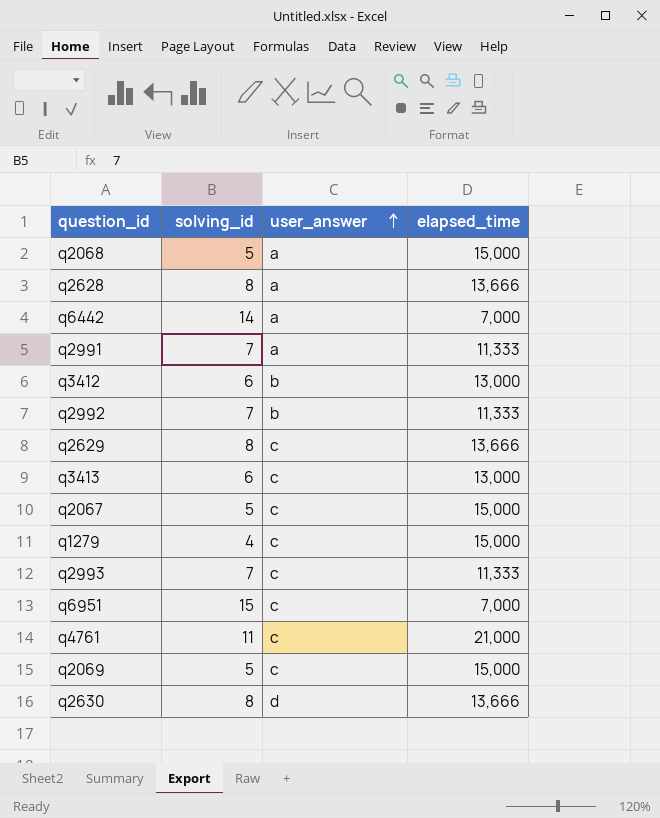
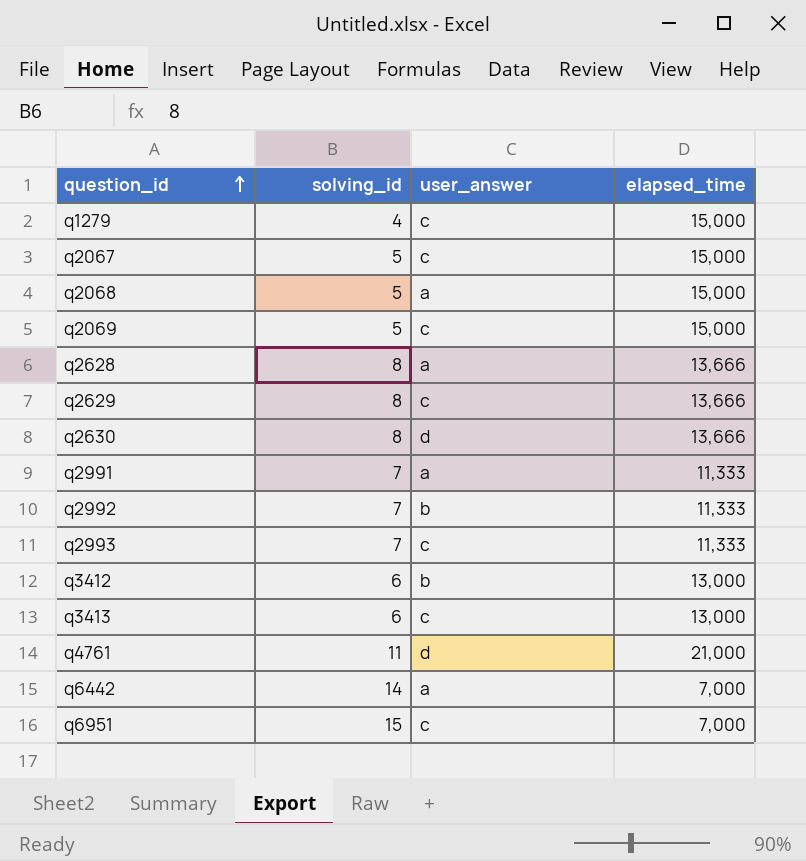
row order: user_answer ascending -> question_id ascending
q4761 | user_answer: c -> d

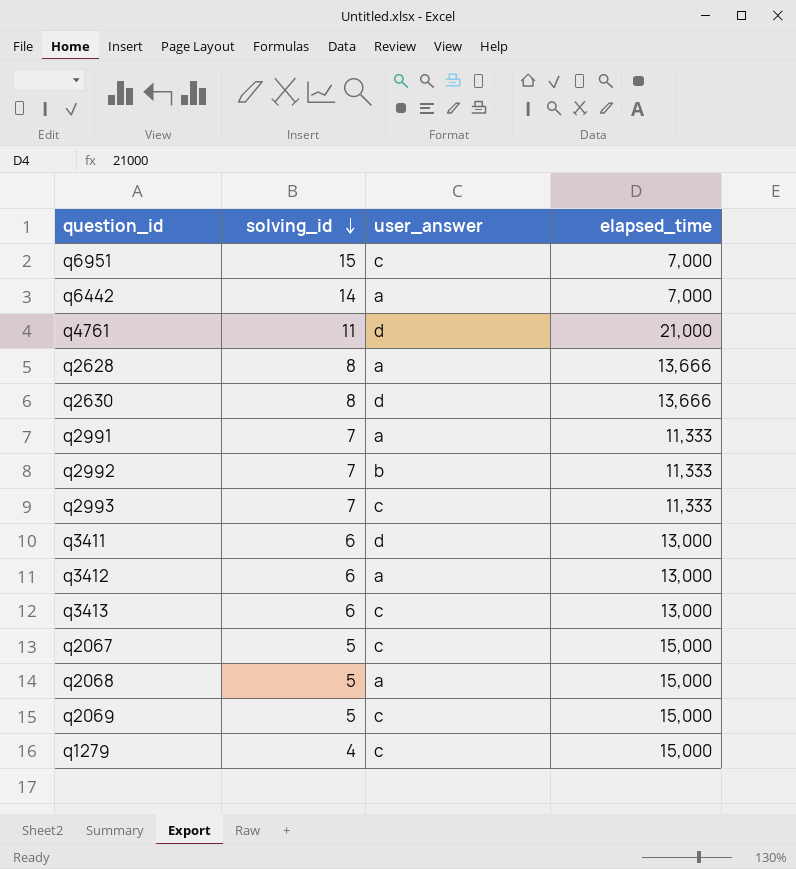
row order: question_id ascending -> solving_id descending
row q2629: 8 | c | 13,666 -> none
row q3411: none -> 6 | d | 13,000
q3412 | user_answer: b -> a

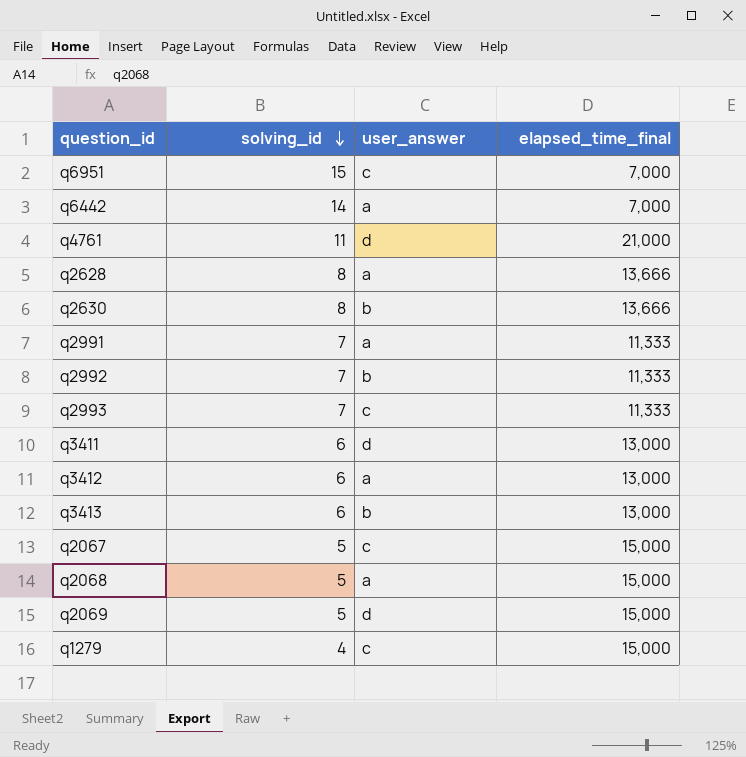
column name: elapsed_time -> elapsed_time_final
q2630 | user_answer: d -> b
q3413 | user_answer: c -> b
q2069 | user_answer: c -> d

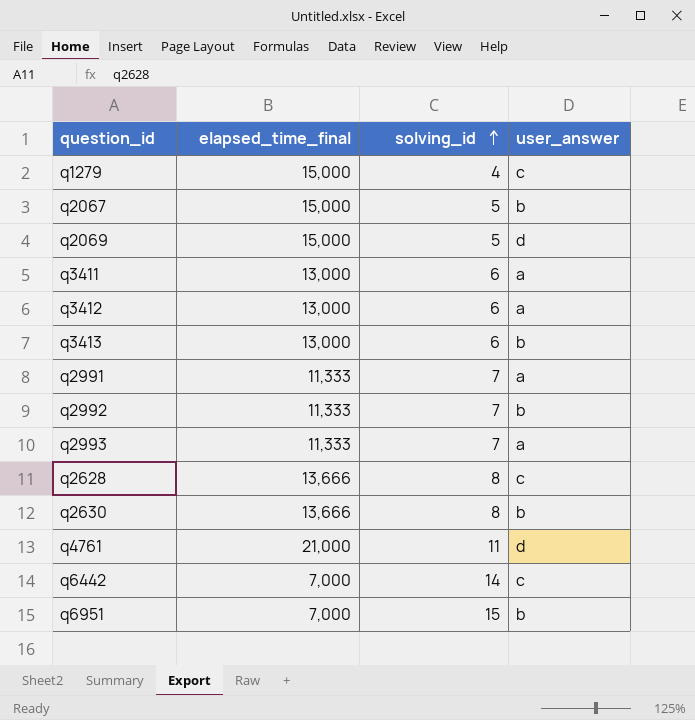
row order: solving_id descending -> solving_id ascending
column elapsed_time_final | position: 4 -> 2
row q2068: 5 | a | 15,000 -> none
q2067 | user_answer: c -> b
q3411 | user_answer: d -> a
q2993 | user_answer: c -> a
q2628 | user_answer: a -> c
q6442 | user_answer: a -> c
q6951 | user_answer: c -> b

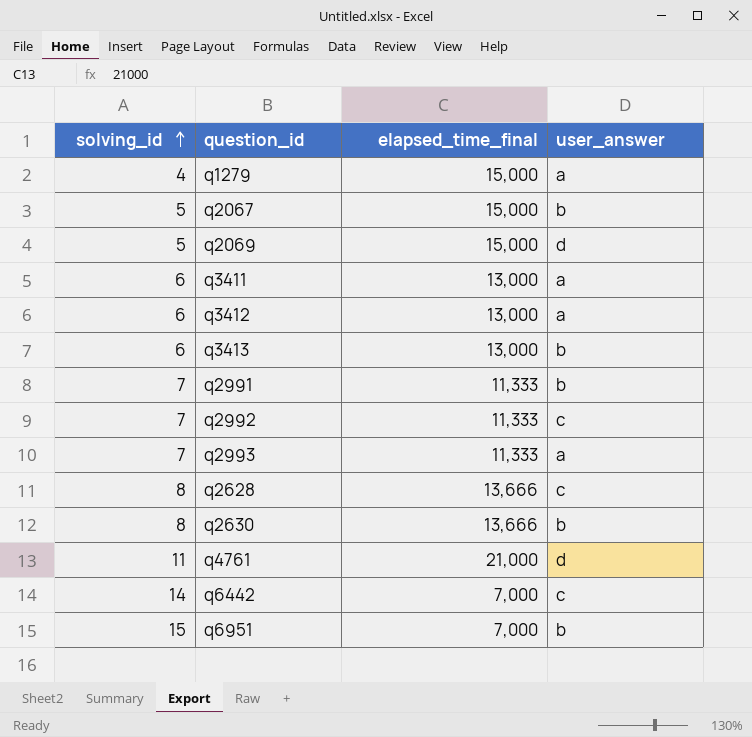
column solving_id | position: 3 -> 1
q1279 | user_answer: c -> a
q2991 | user_answer: a -> b
q2992 | user_answer: b -> c

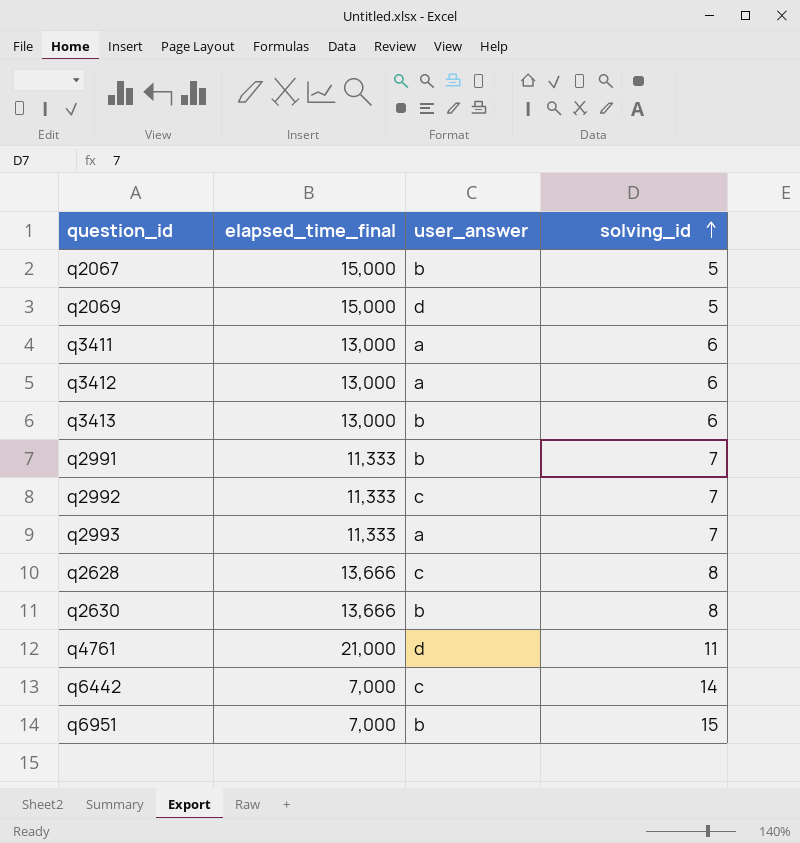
column solving_id | position: 1 -> 4
row q1279: 4 | 15,000 | a -> none

